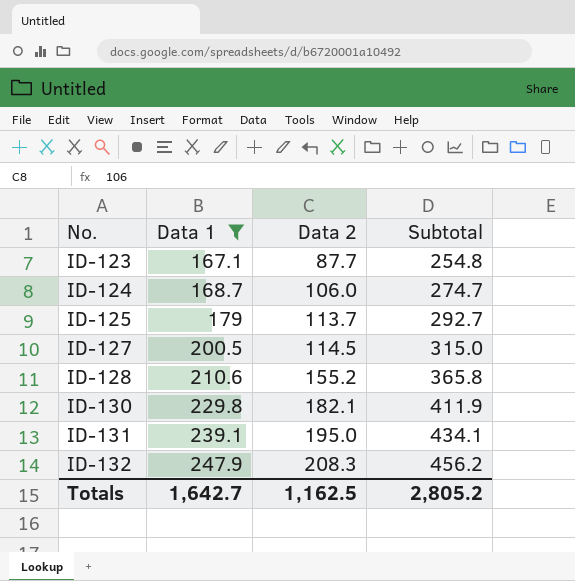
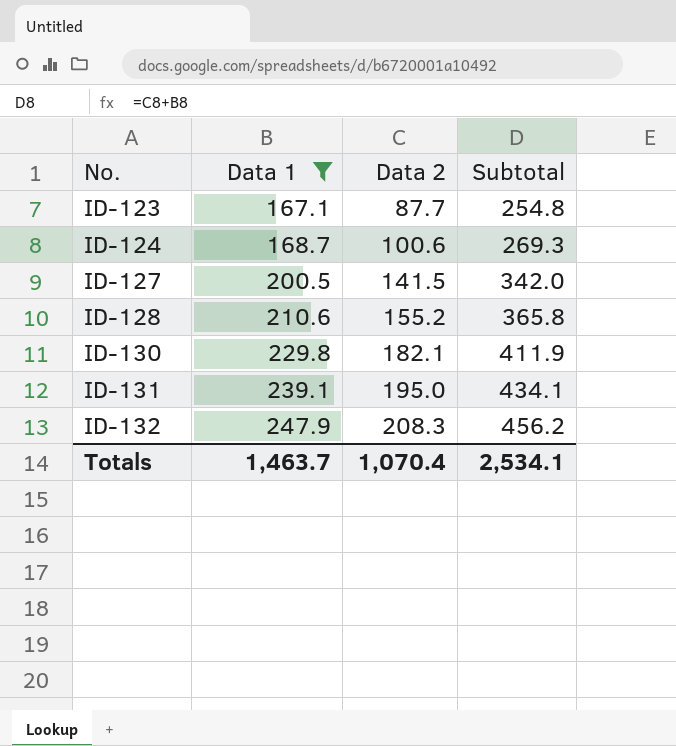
row ID-125: 179 | 113.7 | 292.7 -> none
ID-124 | Data 2: 106.0 -> 100.6
ID-124 | Subtotal: 274.7 -> 269.3
ID-127 | Data 2: 114.5 -> 141.5
ID-127 | Subtotal: 315.0 -> 342.0
Totals | Data 1: 1,642.7 -> 1,463.7
Totals | Data 2: 1,162.5 -> 1,070.4
Totals | Subtotal: 2,805.2 -> 2,534.1

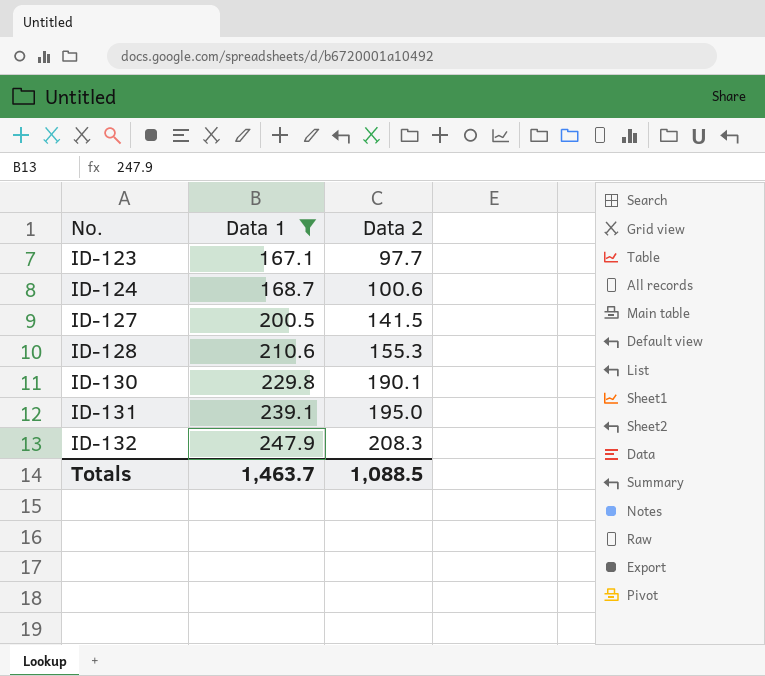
column Subtotal | formula: [Data 1] + [Data 2] -> none
ID-123 | Data 2: 87.7 -> 97.7
ID-128 | Data 2: 155.2 -> 155.3
ID-130 | Data 2: 182.1 -> 190.1
Totals | Data 2: 1,070.4 -> 1,088.5

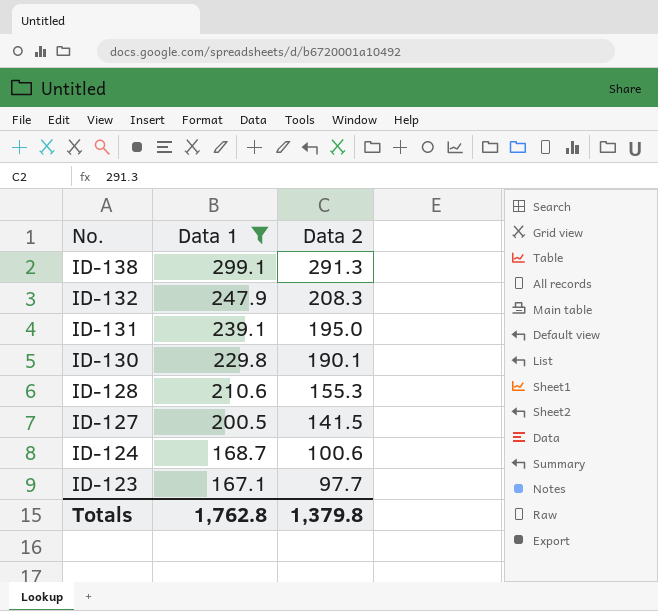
row order: No. ascending -> No. descending
row ID-138: none -> 299.1 | 291.3
Totals | Data 1: 1,463.7 -> 1,762.8
Totals | Data 2: 1,088.5 -> 1,379.8

